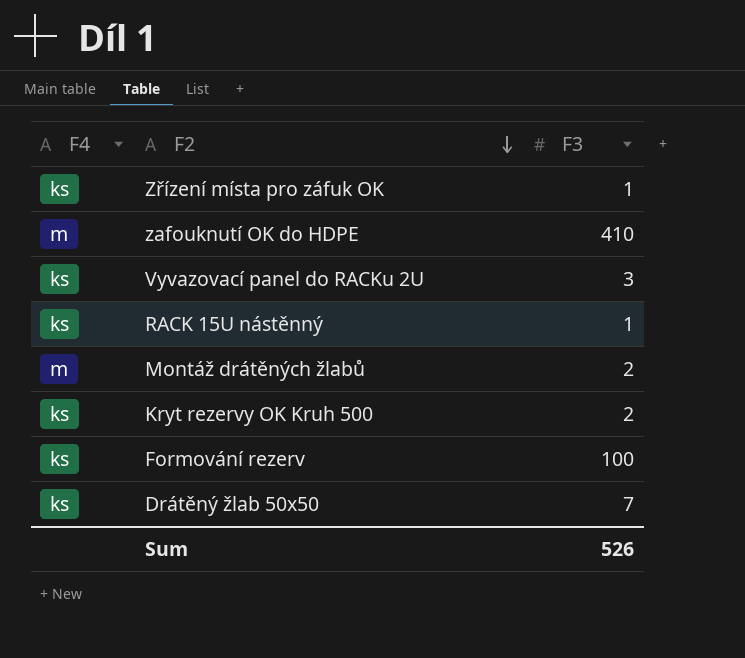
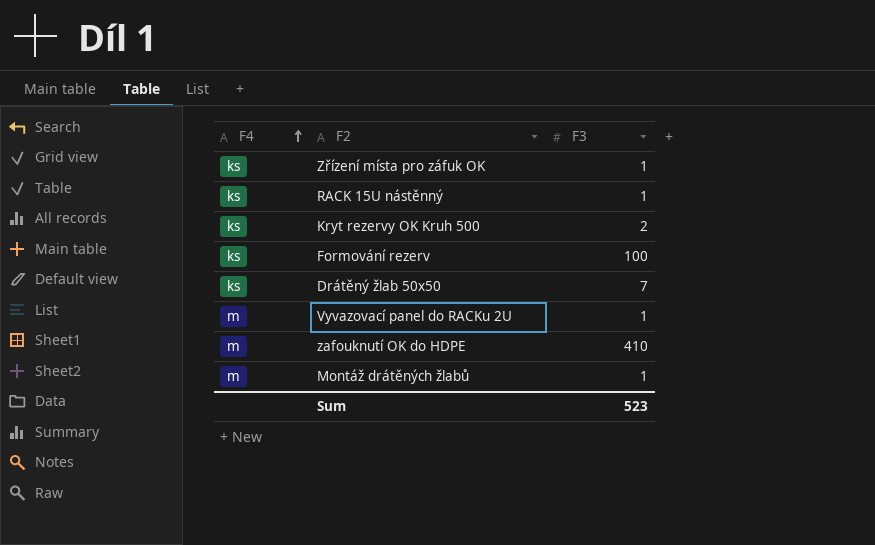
row order: F2 descending -> F4 ascending
Vyvazovací panel do RACKu 2U | F4: ks -> m
Vyvazovací panel do RACKu 2U | F3: 3 -> 1
Montáž drátěných žlabů | F3: 2 -> 1
Sum | F3: 526 -> 523

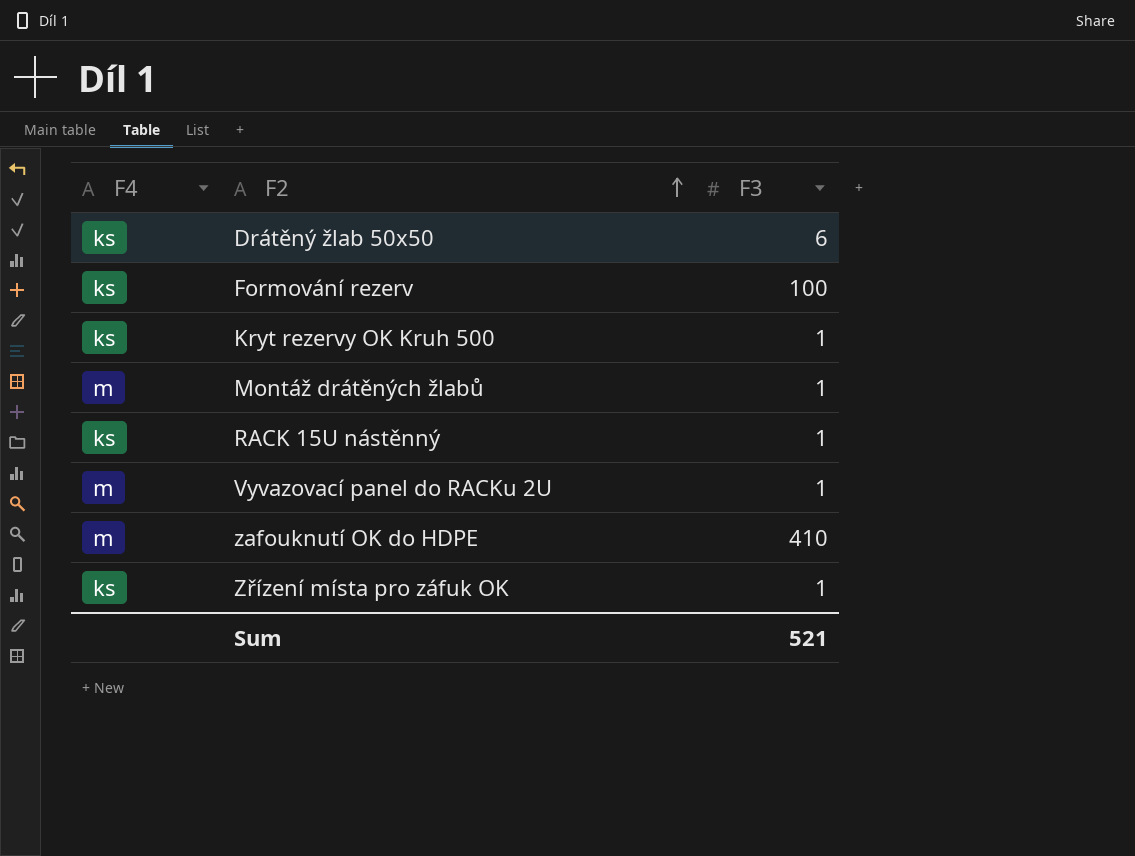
row order: F4 ascending -> F2 ascending
Drátěný žlab 50x50 | F3: 7 -> 6
Kryt rezervy OK Kruh 500 | F3: 2 -> 1
Sum | F3: 523 -> 521

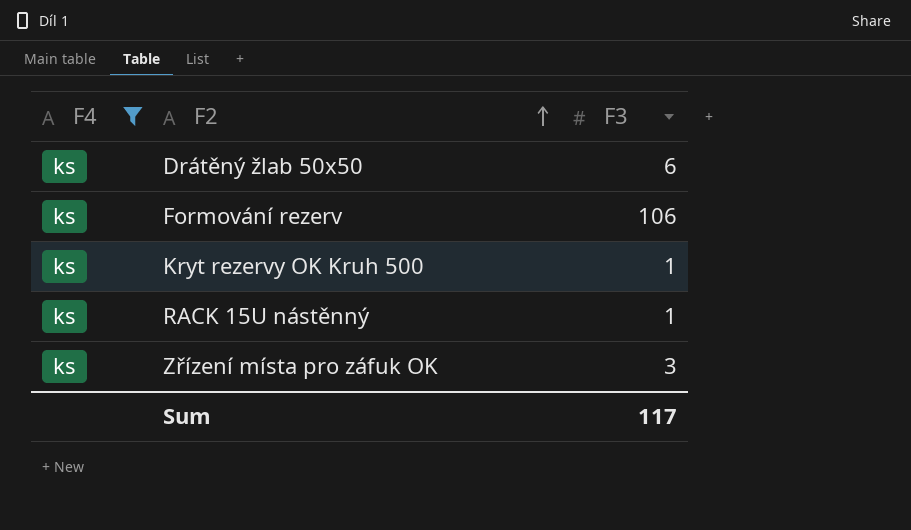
filter: none -> F4 = ks
Formování rezerv | F3: 100 -> 106
Zřízení místa pro záfuk OK | F3: 1 -> 3
Sum | F3: 521 -> 117

